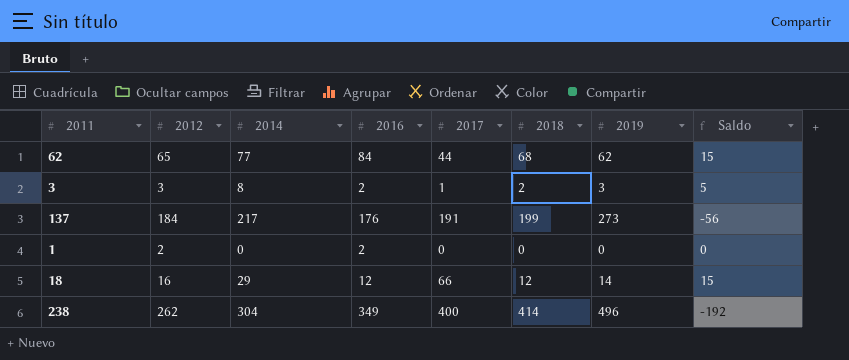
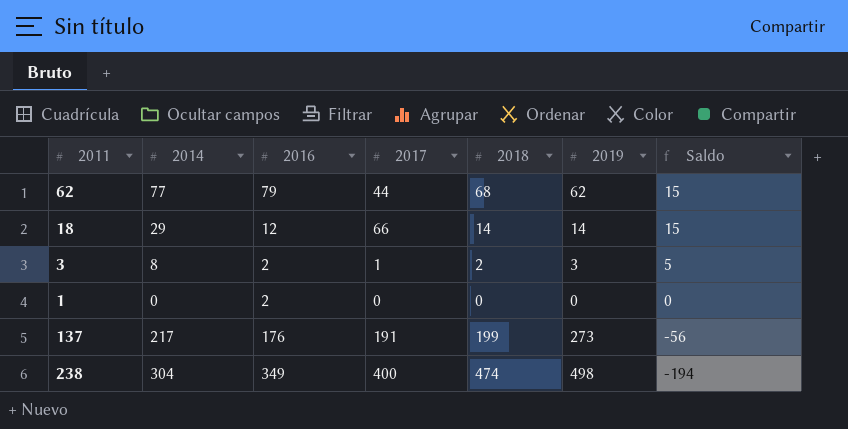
row order: none -> Saldo descending
column 2012 | position: 2 -> none
62 | 2016: 84 -> 79
18 | 2018: 12 -> 14
238 | 2018: 414 -> 474
238 | 2019: 496 -> 498
238 | Saldo: -192 -> -194

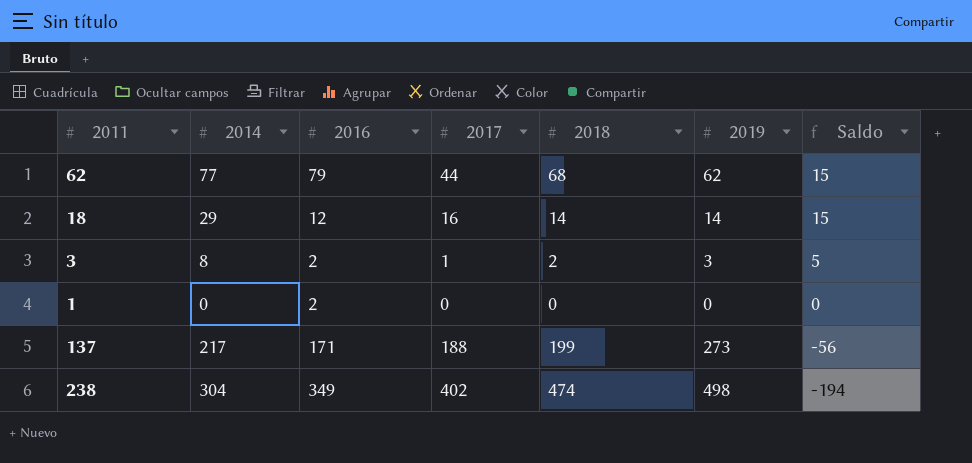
18 | 2017: 66 -> 16
137 | 2016: 176 -> 171
137 | 2017: 191 -> 188
238 | 2017: 400 -> 402

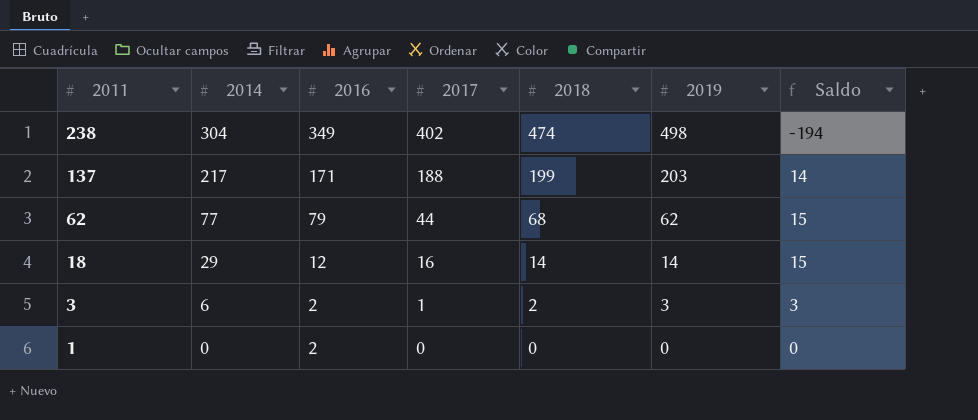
row order: Saldo descending -> 2011 descending
137 | 2019: 273 -> 203
137 | Saldo: -56 -> 14
3 | 2014: 8 -> 6
3 | Saldo: 5 -> 3

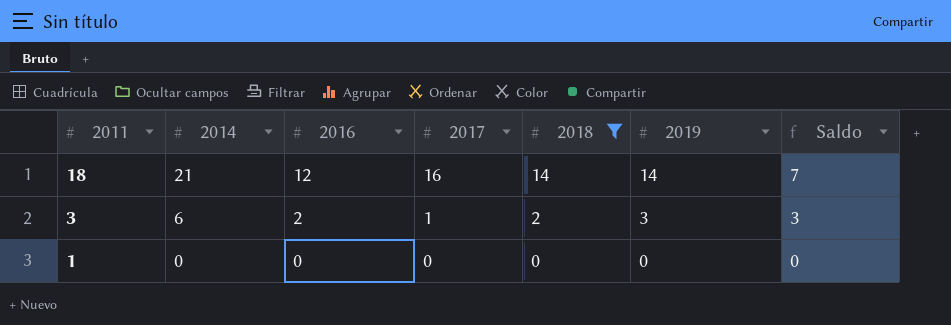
filter: none -> 2018 <= 14
18 | 2014: 29 -> 21
18 | Saldo: 15 -> 7
1 | 2016: 2 -> 0

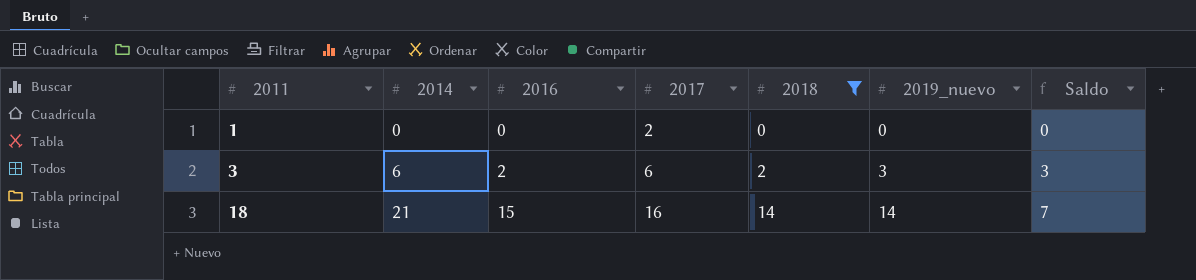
row order: 2011 descending -> 2011 ascending
column name: 2019 -> 2019_nuevo
1 | 2017: 0 -> 2
3 | 2017: 1 -> 6
18 | 2016: 12 -> 15

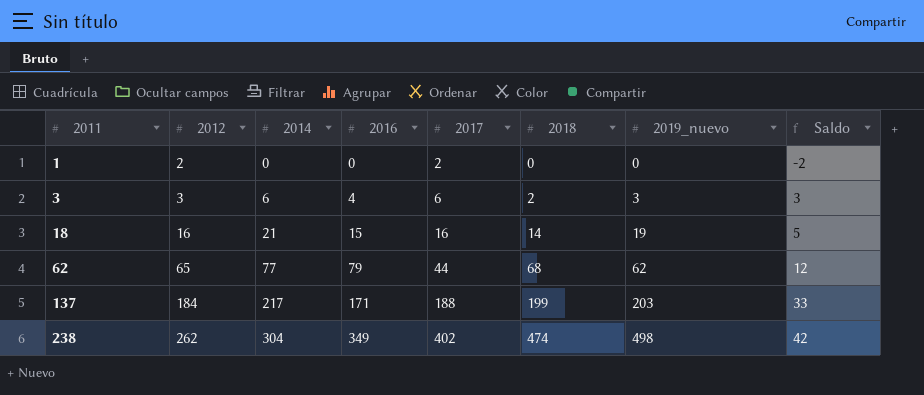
filter: 2018 <= 14 -> none
column 2012 | position: none -> 2
column Saldo | formula: [2014] - [2019_nuevo] -> [2014] - [2012]
3 | 2016: 2 -> 4
18 | 2019_nuevo: 14 -> 19

